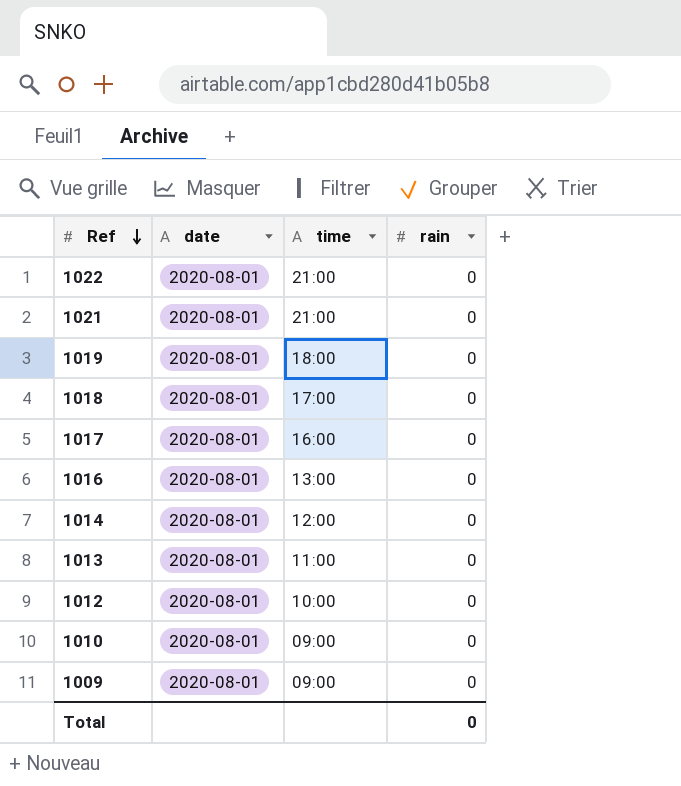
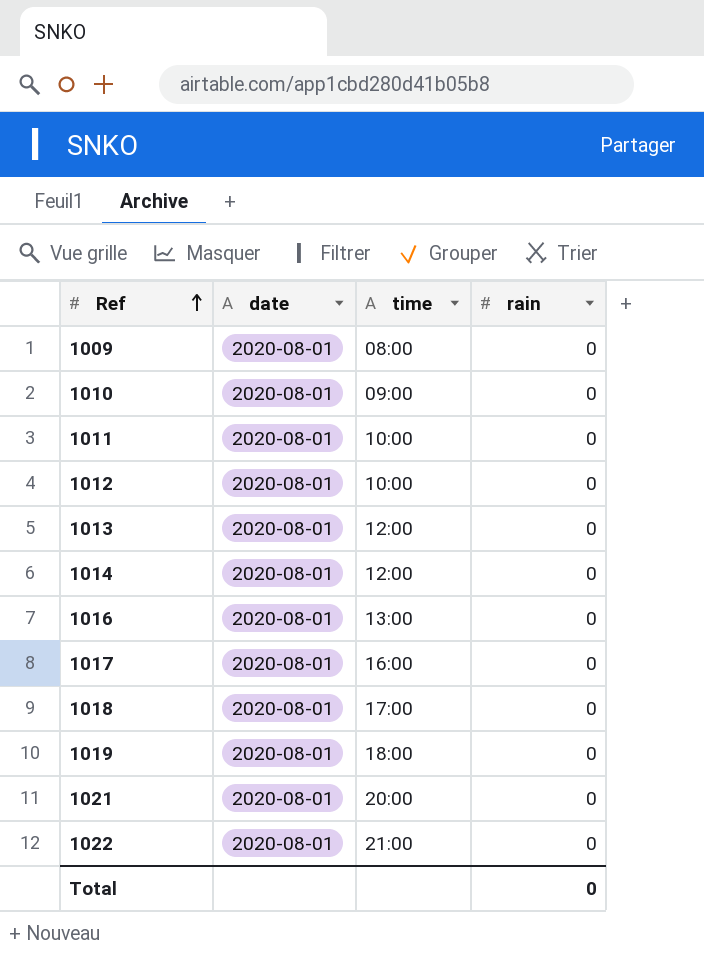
row order: Ref descending -> Ref ascending
1009 | time: 09:00 -> 08:00
row 1011: none -> 2020-08-01 | 10:00 | 0
1013 | time: 11:00 -> 12:00
1021 | time: 21:00 -> 20:00

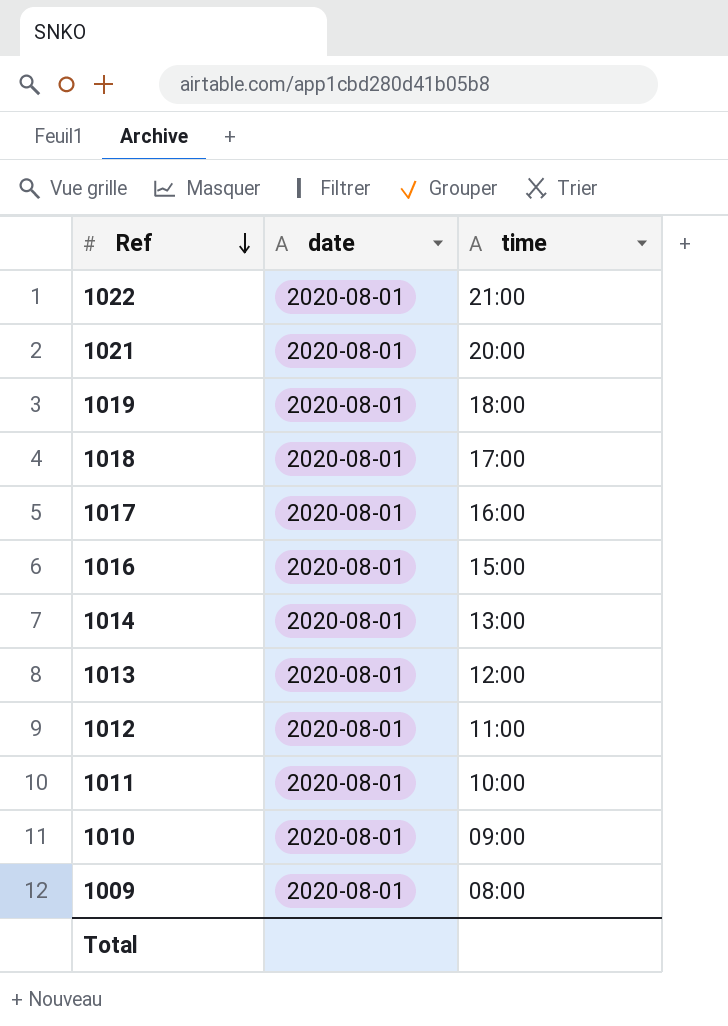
row order: Ref ascending -> Ref descending
column rain | position: 4 -> none
1016 | time: 13:00 -> 15:00
1014 | time: 12:00 -> 13:00
1012 | time: 10:00 -> 11:00

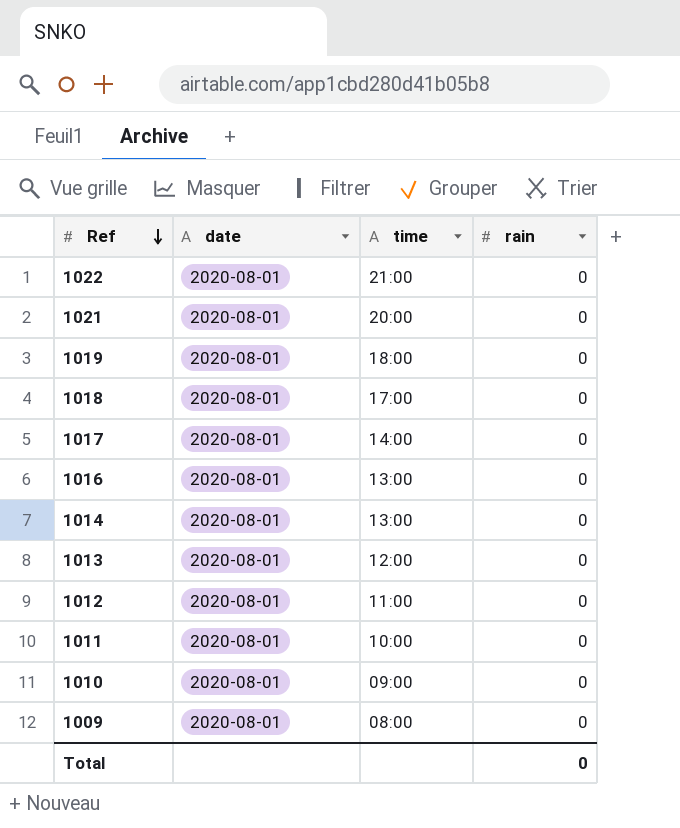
column rain | position: none -> 4
1017 | time: 16:00 -> 14:00
1016 | time: 15:00 -> 13:00

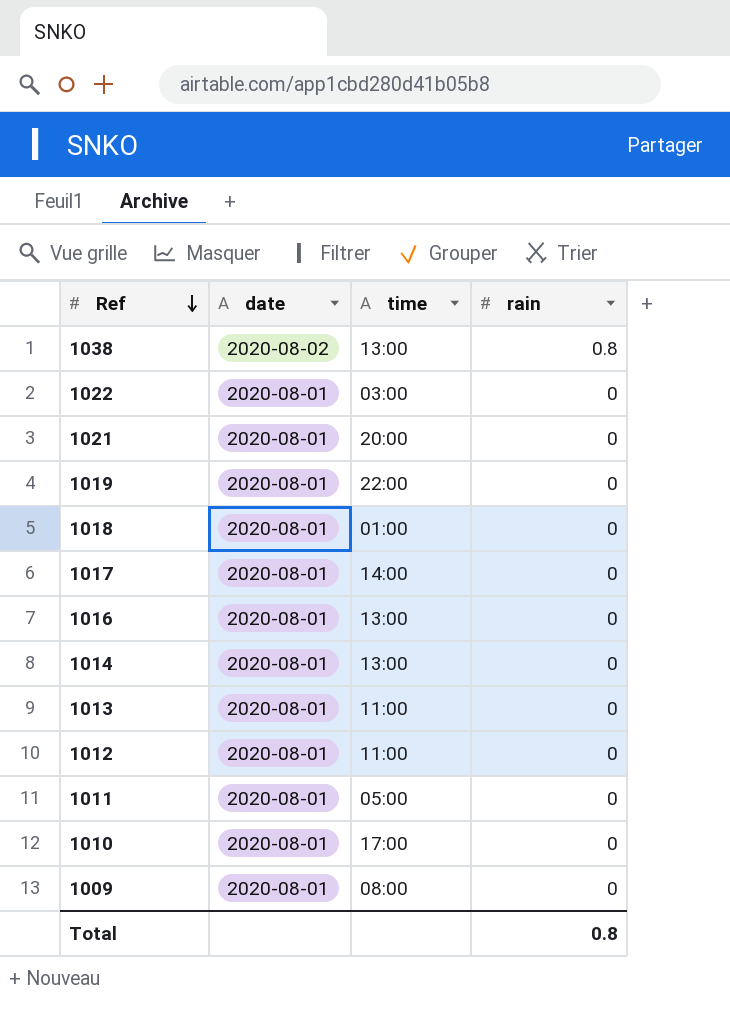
row 1038: none -> 2020-08-02 | 13:00 | 0.8
1022 | time: 21:00 -> 03:00
1019 | time: 18:00 -> 22:00
1018 | time: 17:00 -> 01:00
1013 | time: 12:00 -> 11:00
1011 | time: 10:00 -> 05:00
1010 | time: 09:00 -> 17:00
Total | rain: 0 -> 0.8

